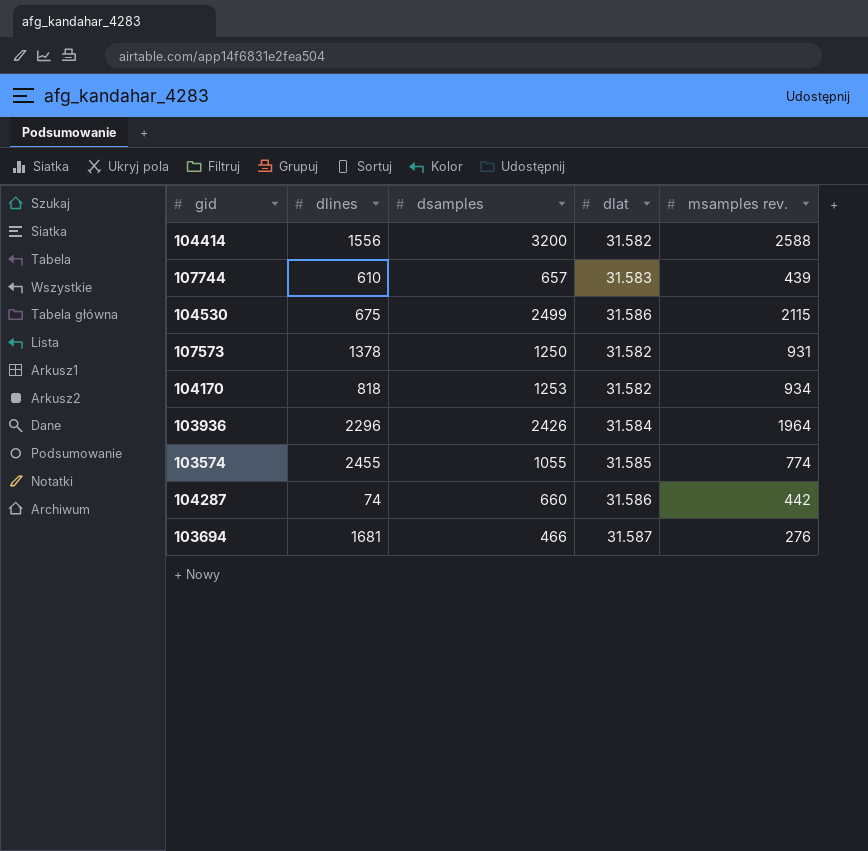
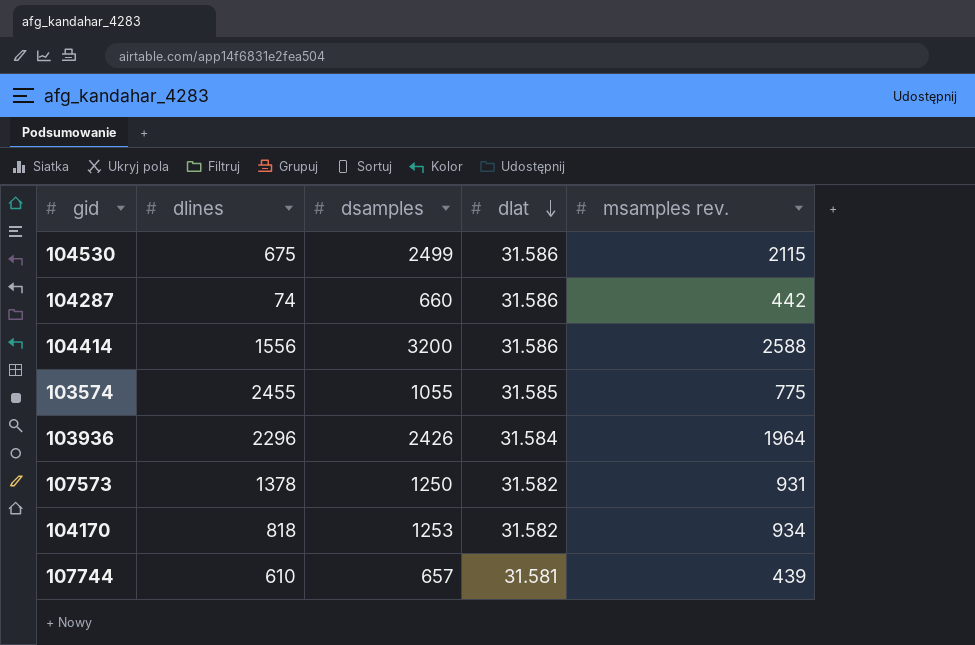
row order: none -> dlat descending
row 103694: 1681 | 466 | 31.587 | 276 -> none
104414 | dlat: 31.582 -> 31.586
103574 | msamples rev.: 774 -> 775
107744 | dlat: 31.583 -> 31.581

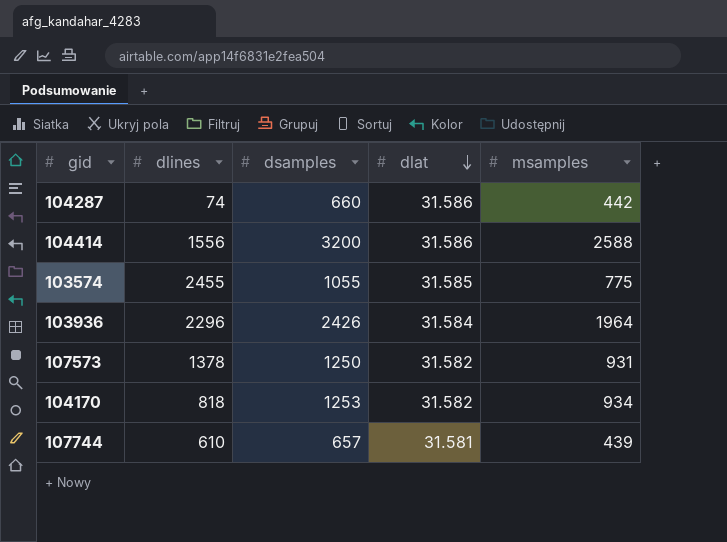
column name: msamples rev. -> msamples
row 104530: 675 | 2499 | 31.586 | 2115 -> none

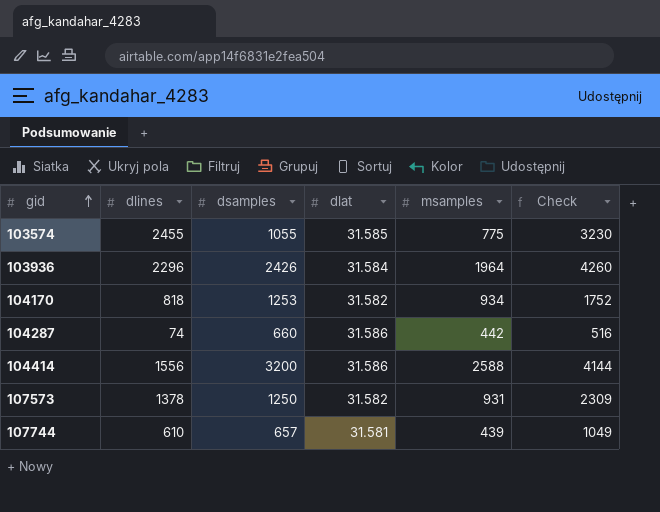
row order: dlat descending -> gid ascending
column Check | formula: none -> [dlines] + [msamples]

